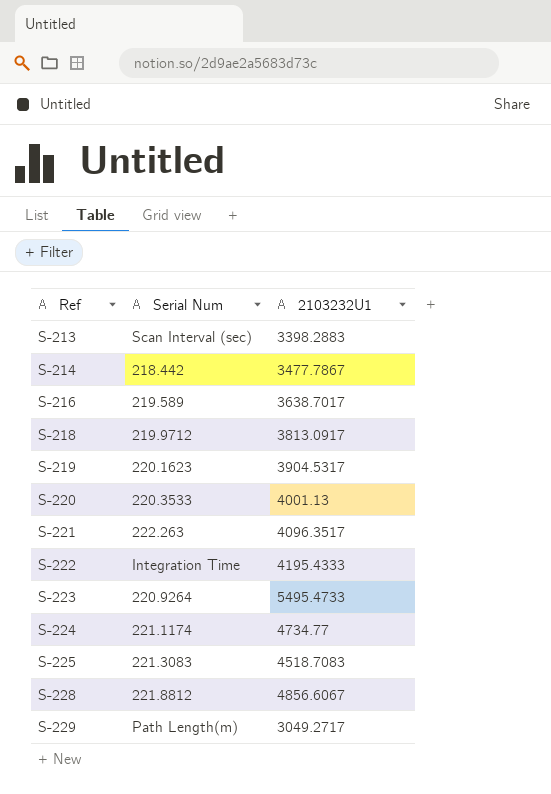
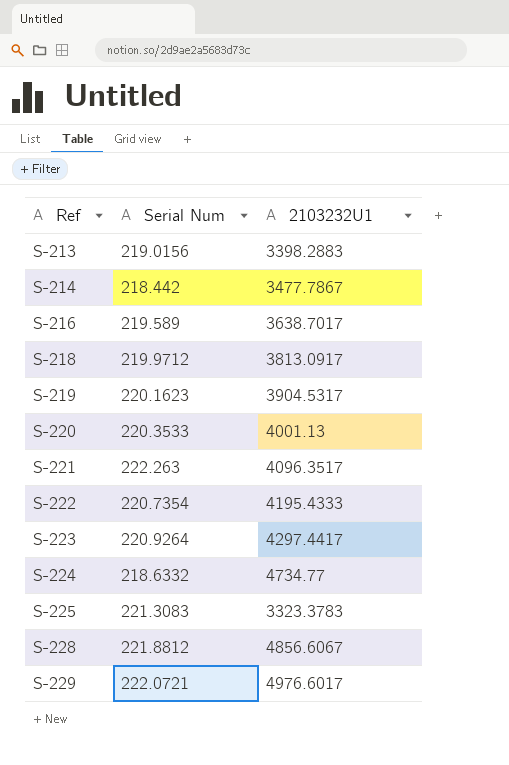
S-213 | Serial Num: Scan Interval (sec) -> 219.0156
S-222 | Serial Num: Integration Time -> 220.7354
S-223 | 2103232U1: 5495.4733 -> 4297.4417
S-224 | Serial Num: 221.1174 -> 218.6332
S-225 | 2103232U1: 4518.7083 -> 3323.3783
S-229 | Serial Num: Path Length(m) -> 222.0721
S-229 | 2103232U1: 3049.2717 -> 4976.6017

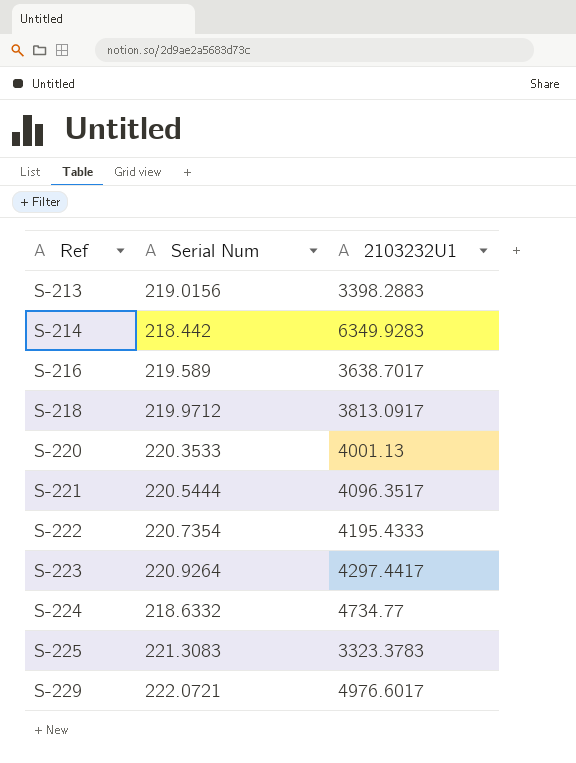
row S-219: 220.1623 | 3904.5317 -> none
row S-228: 221.8812 | 4856.6067 -> none
S-214 | 2103232U1: 3477.7867 -> 6349.9283
S-221 | Serial Num: 222.263 -> 220.5444

